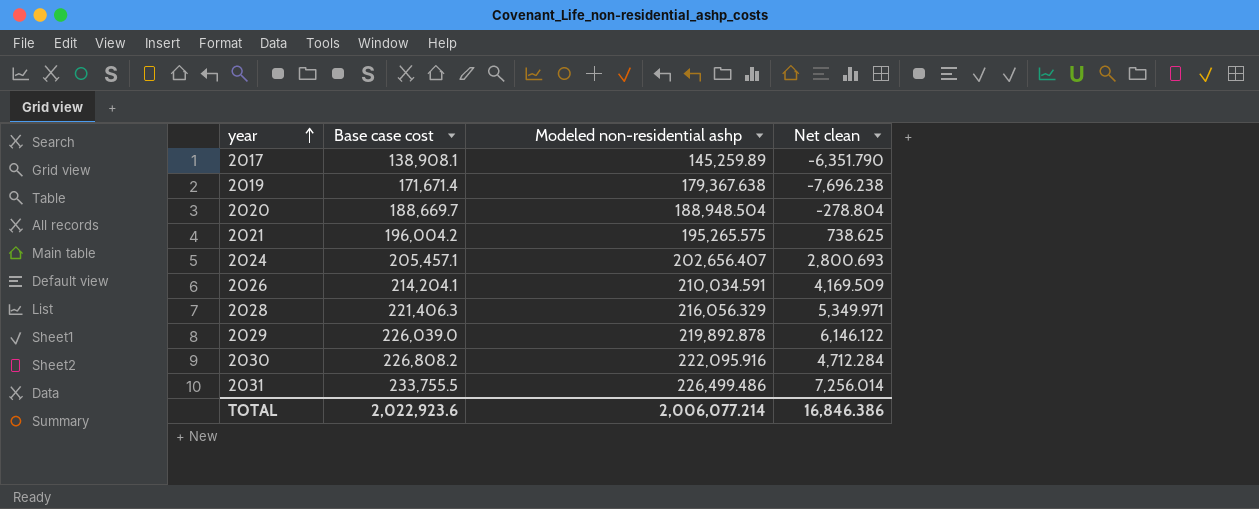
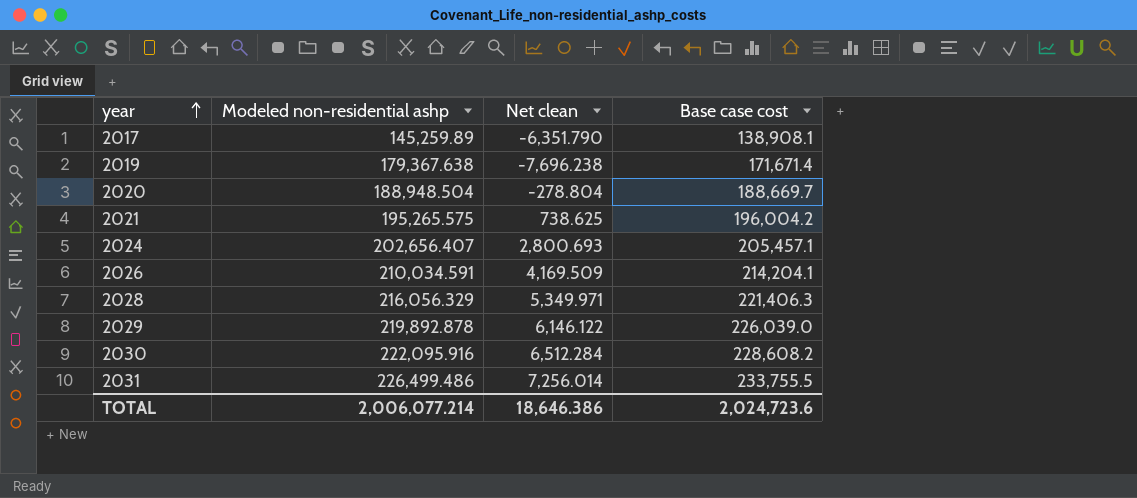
column Base case cost | position: 2 -> 4
2030 | Net clean: 4,712.284 -> 6,512.284
2030 | Base case cost: 226,808.2 -> 228,608.2
TOTAL | Net clean: 16,846.386 -> 18,646.386
TOTAL | Base case cost: 2,022,923.6 -> 2,024,723.6

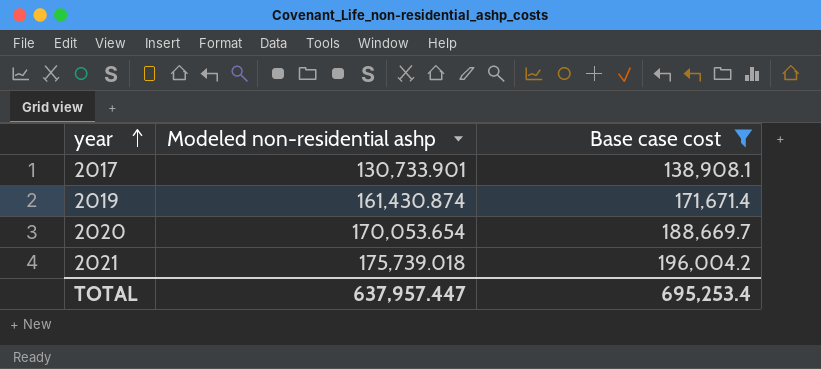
filter: none -> Base case cost <= 196,004.2
column Net clean | formula: [Base case cost] - [Modeled non-residential ashp] -> none
2017 | Modeled non-residential ashp: 145,259.89 -> 130,733.901
2019 | Modeled non-residential ashp: 179,367.638 -> 161,430.874
2020 | Modeled non-residential ashp: 188,948.504 -> 170,053.654
2021 | Modeled non-residential ashp: 195,265.575 -> 175,739.018
TOTAL | Modeled non-residential ashp: 2,006,077.214 -> 637,957.447
TOTAL | Base case cost: 2,024,723.6 -> 695,253.4

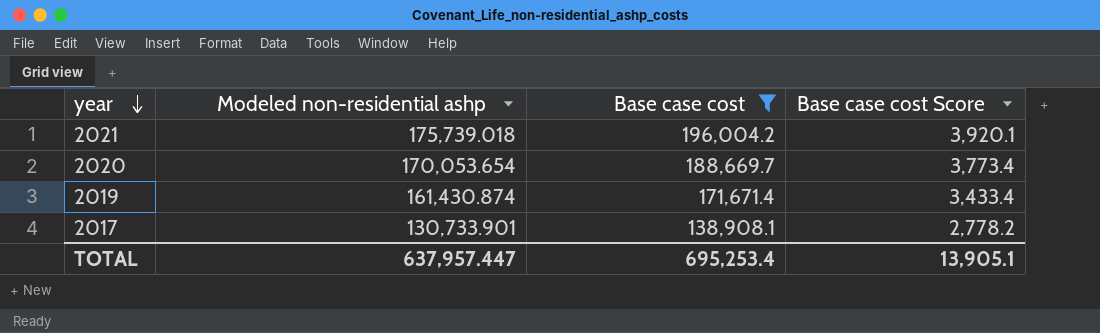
row order: year ascending -> year descending
column Base case cost Score | formula: none -> [Base case cost] * 0.02

